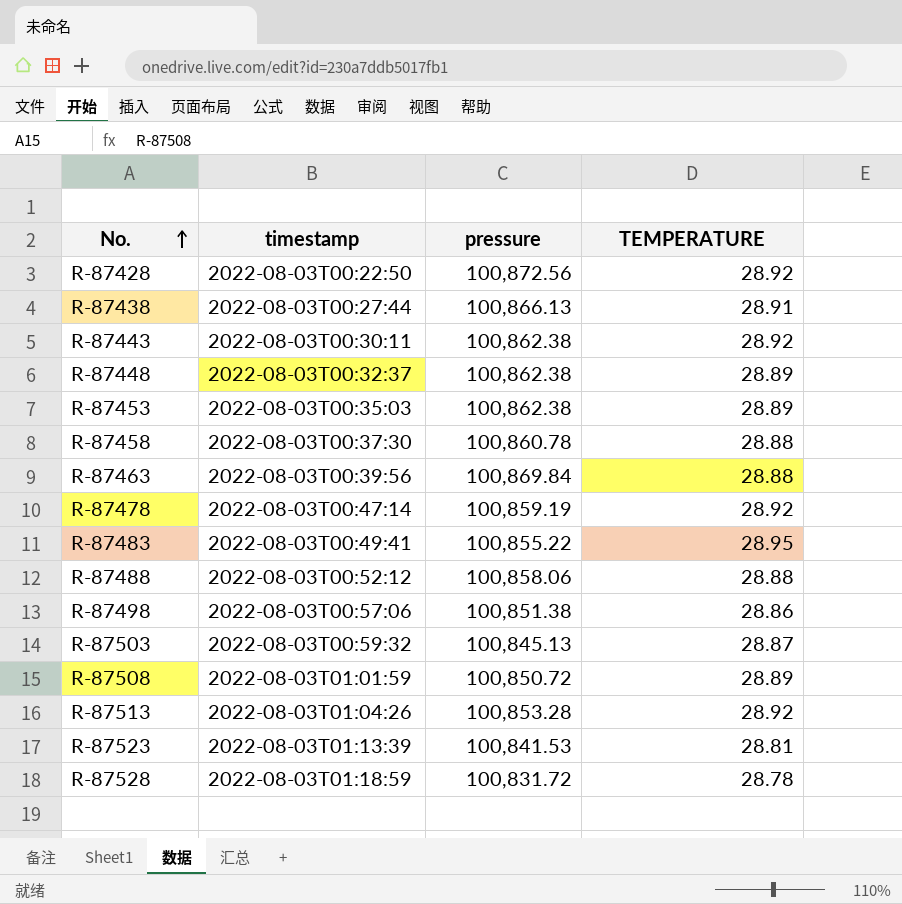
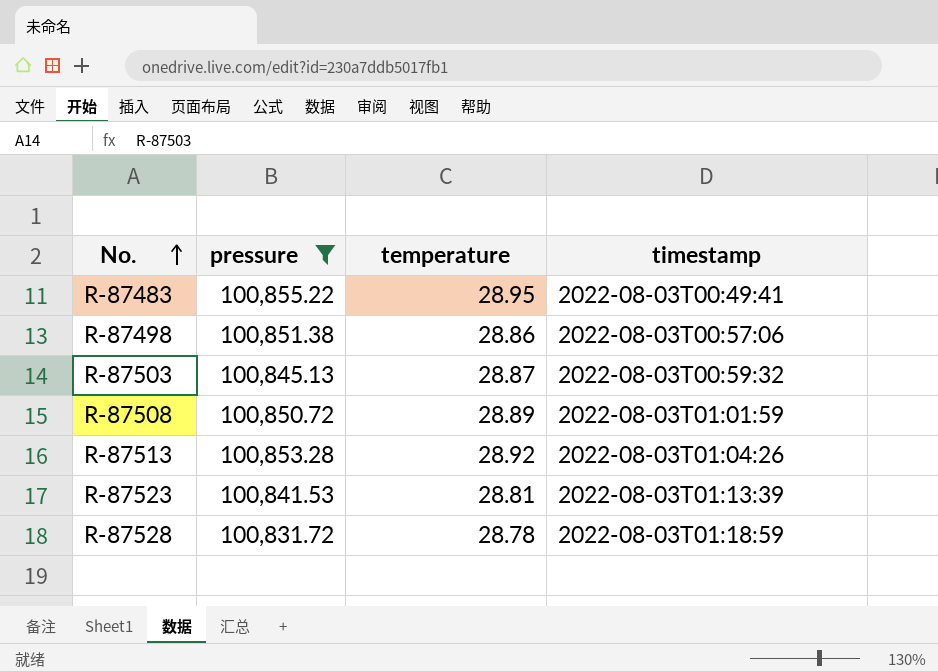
filter: none -> pressure <= 100,855.22
column name: TEMPERATURE -> temperature
column timestamp | position: 2 -> 4

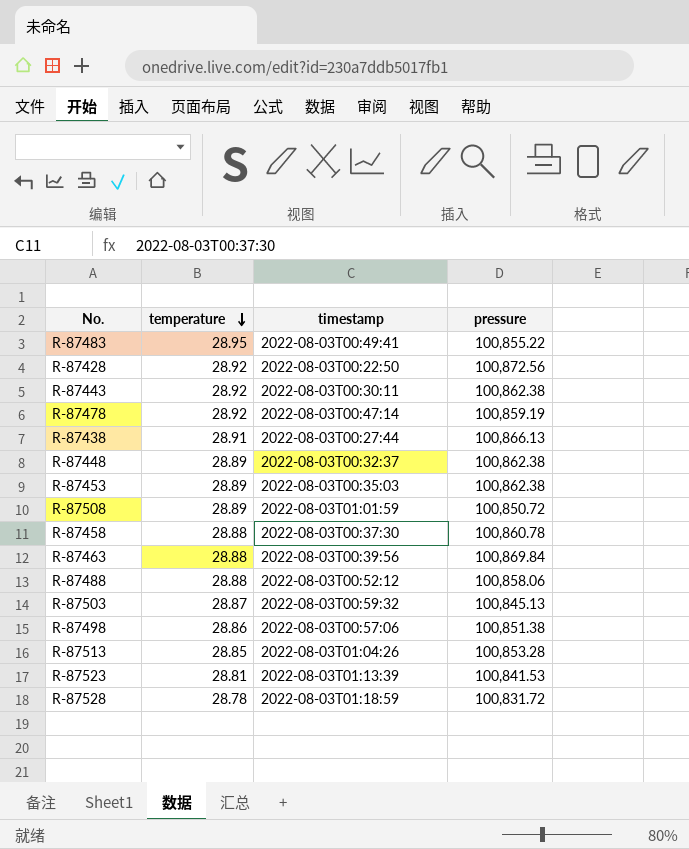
filter: pressure <= 100,855.22 -> none
row order: No. ascending -> temperature descending
column pressure | position: 2 -> 4
R-87513 | temperature: 28.92 -> 28.85

